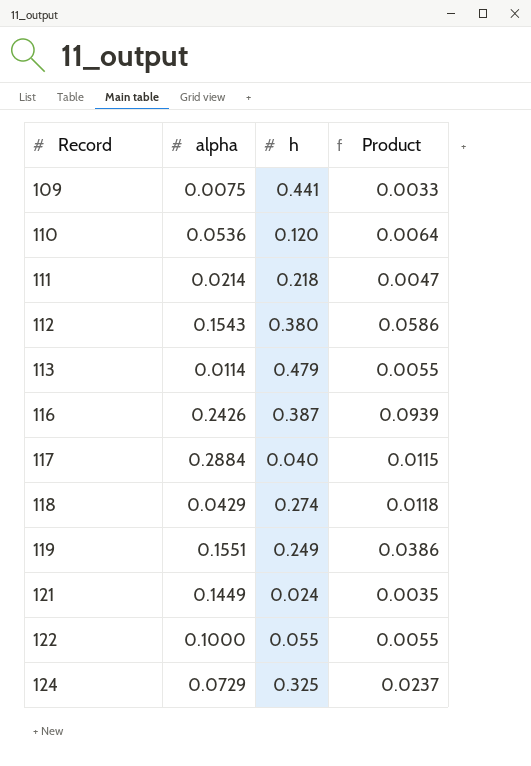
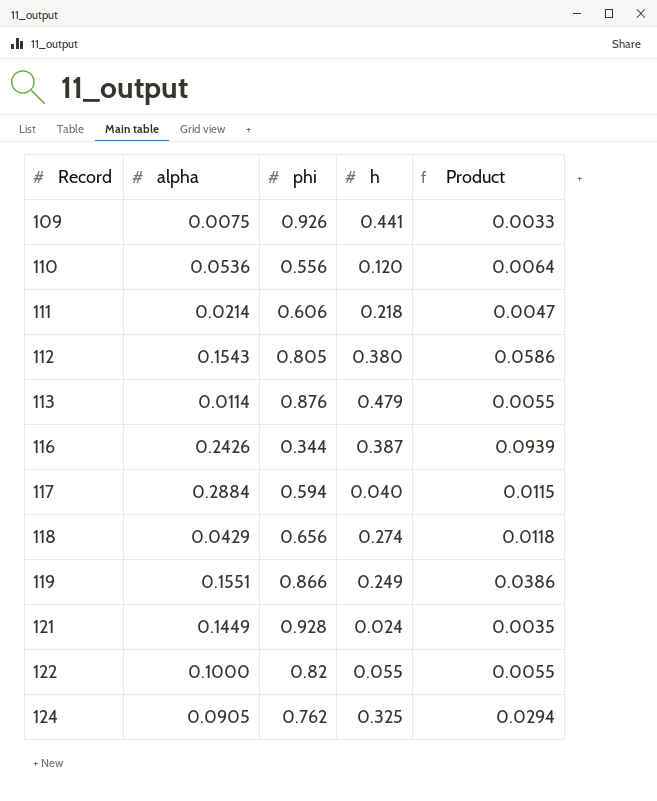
column phi | position: none -> 3
124 | alpha: 0.0729 -> 0.0905
124 | Product: 0.0237 -> 0.0294

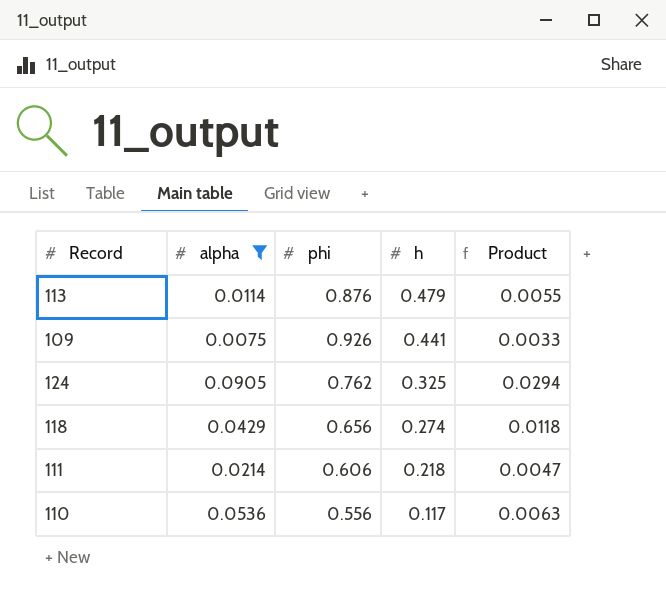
filter: none -> alpha <= 0.0905
row order: Record ascending -> h descending
110 | h: 0.120 -> 0.117
110 | Product: 0.0064 -> 0.0063

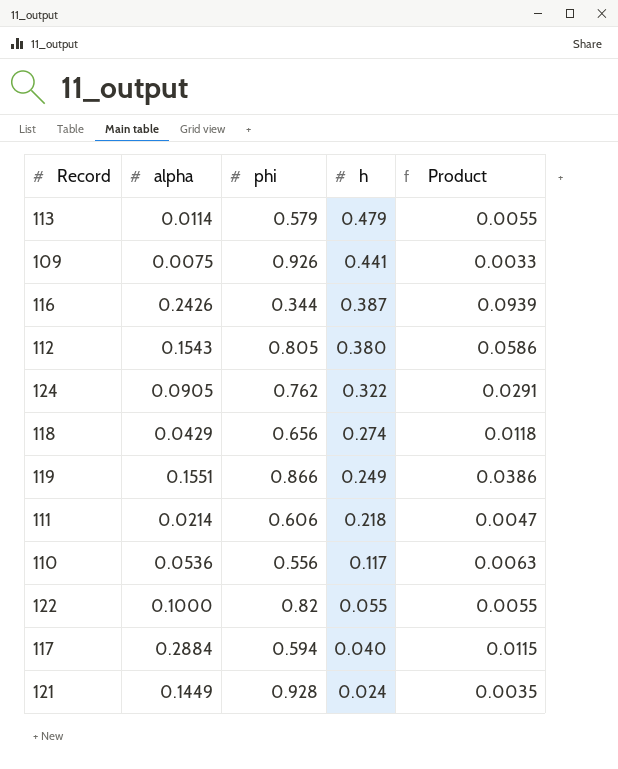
filter: alpha <= 0.0905 -> none
113 | phi: 0.876 -> 0.579
124 | h: 0.325 -> 0.322
124 | Product: 0.0294 -> 0.0291

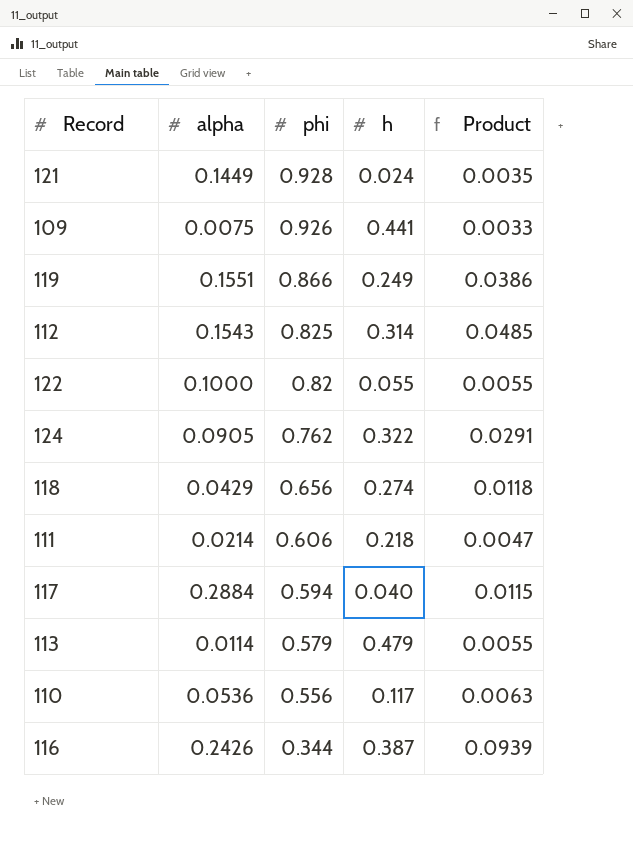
row order: h descending -> phi descending
112 | phi: 0.805 -> 0.825
112 | h: 0.380 -> 0.314
112 | Product: 0.0586 -> 0.0485

